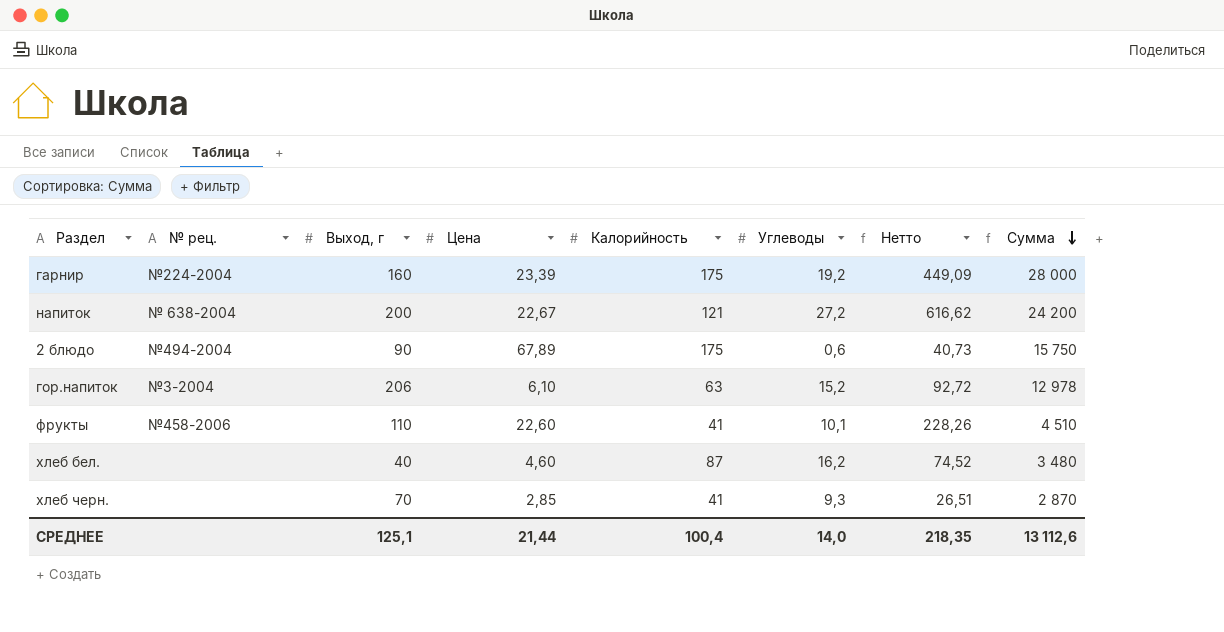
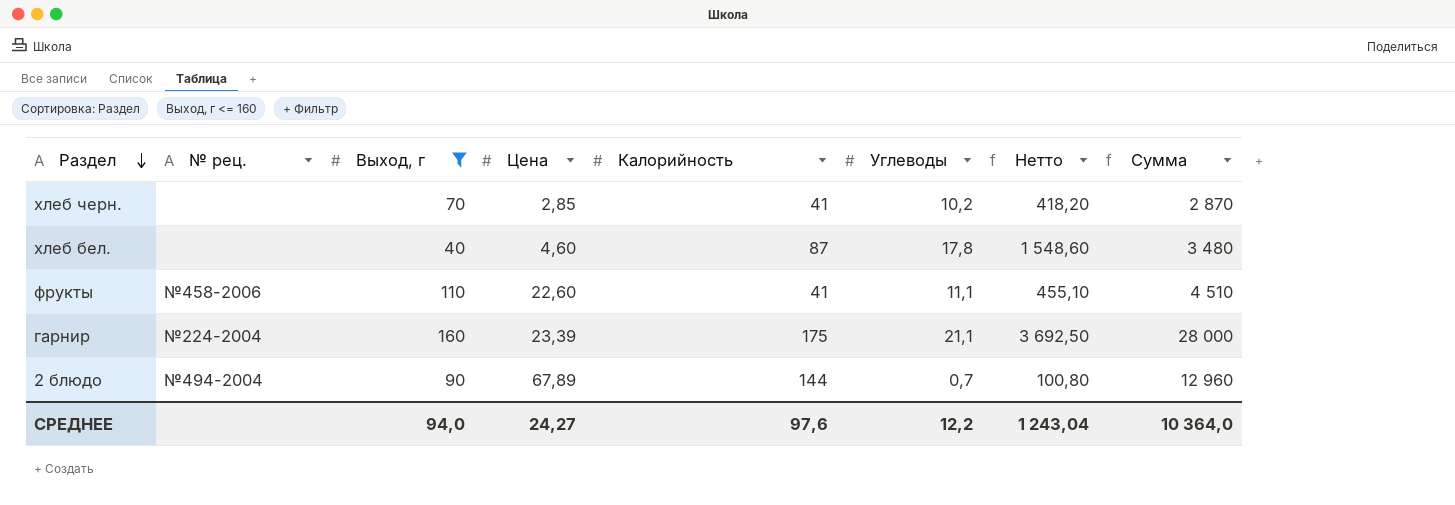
filter: none -> Выход, г <= 160
row order: Сумма descending -> Раздел descending
column Нетто | formula: [Цена] * [Углеводы] -> [Калорийность] * [Углеводы]
хлеб черн. | Углеводы: 9,3 -> 10,2
хлеб бел. | Углеводы: 16,2 -> 17,8
фрукты | Углеводы: 10,1 -> 11,1
гарнир | Углеводы: 19,2 -> 21,1
2 блюдо | Калорийность: 175 -> 144
2 блюдо | Углеводы: 0,6 -> 0,7
2 блюдо | Сумма: 15 750 -> 12 960
СРЕДНЕЕ | Выход, г: 125,1 -> 94,0
СРЕДНЕЕ | Цена: 21,44 -> 24,27
СРЕДНЕЕ | Калорийность: 100,4 -> 97,6
СРЕДНЕЕ | Углеводы: 14,0 -> 12,2
СРЕДНЕЕ | Нетто: 218,35 -> 1 243,04
СРЕДНЕЕ | Сумма: 13 112,6 -> 10 364,0

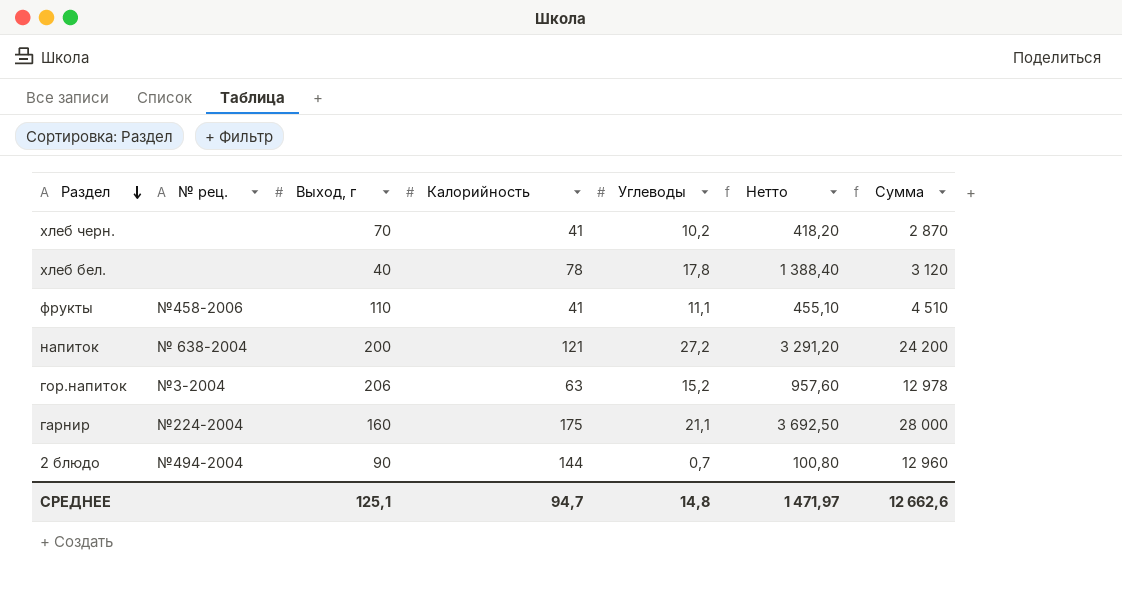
filter: Выход, г <= 160 -> none
column Цена | position: 4 -> none
хлеб бел. | Калорийность: 87 -> 78
хлеб бел. | Нетто: 1 548,60 -> 1 388,40
хлеб бел. | Сумма: 3 480 -> 3 120
СРЕДНЕЕ | Выход, г: 94,0 -> 125,1
СРЕДНЕЕ | Калорийность: 97,6 -> 94,7
СРЕДНЕЕ | Углеводы: 12,2 -> 14,8
СРЕДНЕЕ | Нетто: 1 243,04 -> 1 471,97
СРЕДНЕЕ | Сумма: 10 364,0 -> 12 662,6

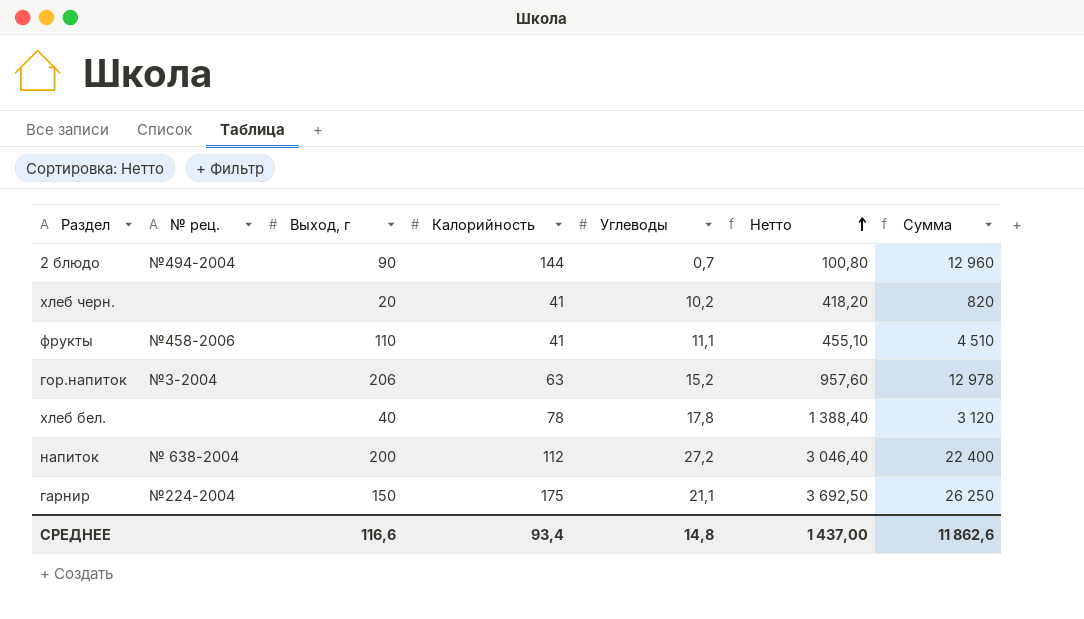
row order: Раздел descending -> Нетто ascending
хлеб черн. | Выход, г: 70 -> 20
хлеб черн. | Сумма: 2 870 -> 820
напиток | Калорийность: 121 -> 112
напиток | Нетто: 3 291,20 -> 3 046,40
напиток | Сумма: 24 200 -> 22 400
гарнир | Выход, г: 160 -> 150
гарнир | Сумма: 28 000 -> 26 250
СРЕДНЕЕ | Выход, г: 125,1 -> 116,6
СРЕДНЕЕ | Калорийность: 94,7 -> 93,4
СРЕДНЕЕ | Нетто: 1 471,97 -> 1 437,00
СРЕДНЕЕ | Сумма: 12 662,6 -> 11 862,6

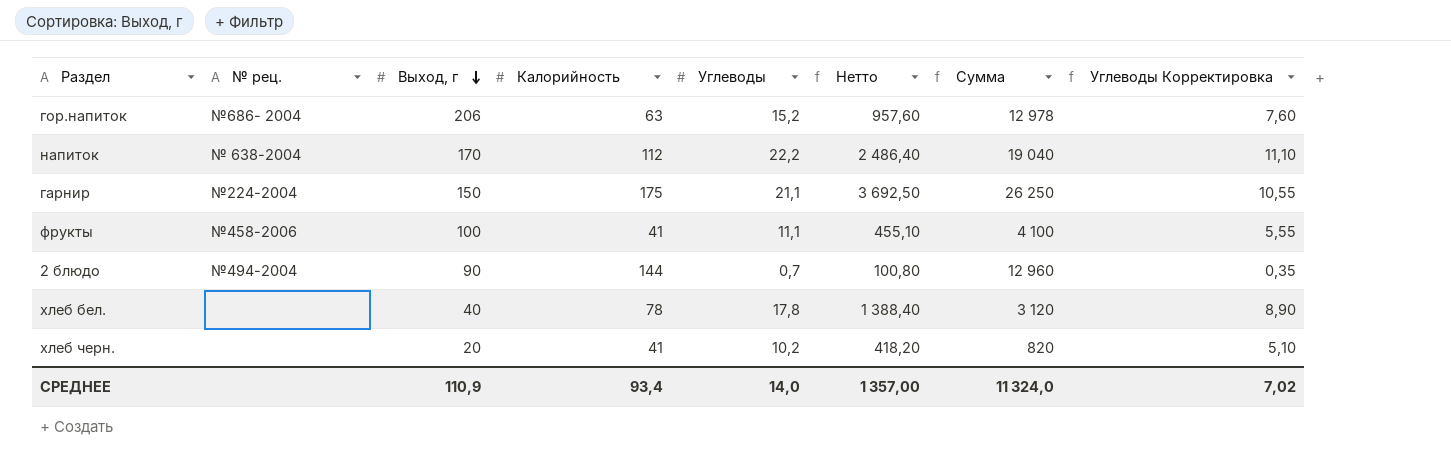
row order: Нетто ascending -> Выход, г descending
column Углеводы Корректировка | formula: none -> [Углеводы] * 0,5
гор.напиток | № рец.: №3-2004 -> №686- 2004
напиток | Выход, г: 200 -> 170
напиток | Углеводы: 27,2 -> 22,2
напиток | Нетто: 3 046,40 -> 2 486,40
напиток | Сумма: 22 400 -> 19 040
фрукты | Выход, г: 110 -> 100
фрукты | Сумма: 4 510 -> 4 100
СРЕДНЕЕ | Выход, г: 116,6 -> 110,9
СРЕДНЕЕ | Углеводы: 14,8 -> 14,0
СРЕДНЕЕ | Нетто: 1 437,00 -> 1 357,00
СРЕДНЕЕ | Сумма: 11 862,6 -> 11 324,0

